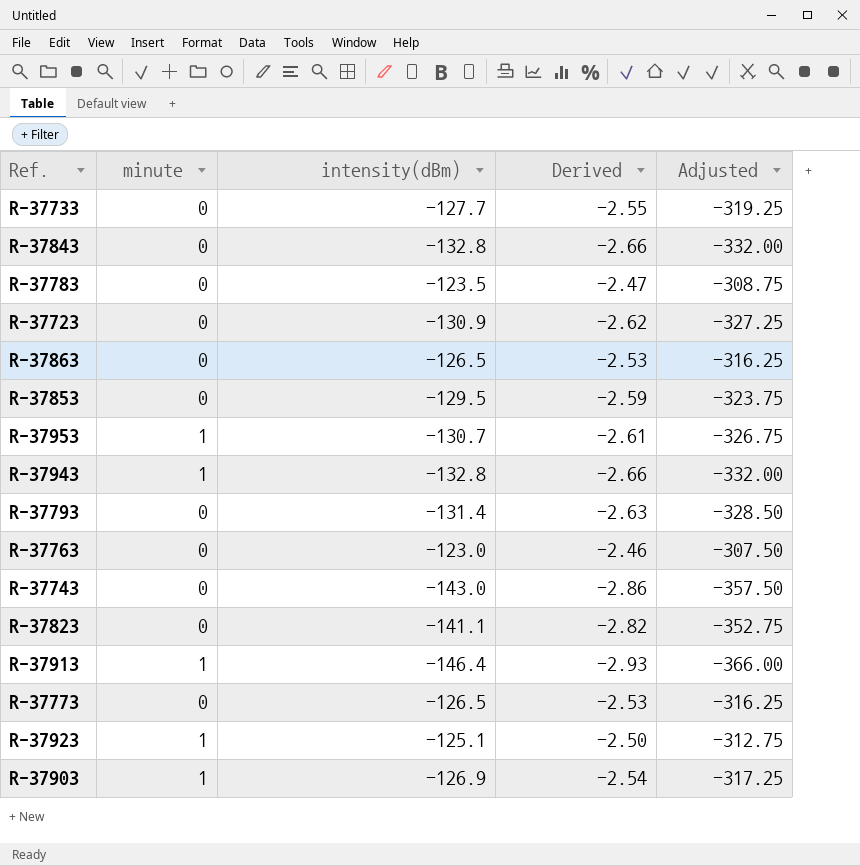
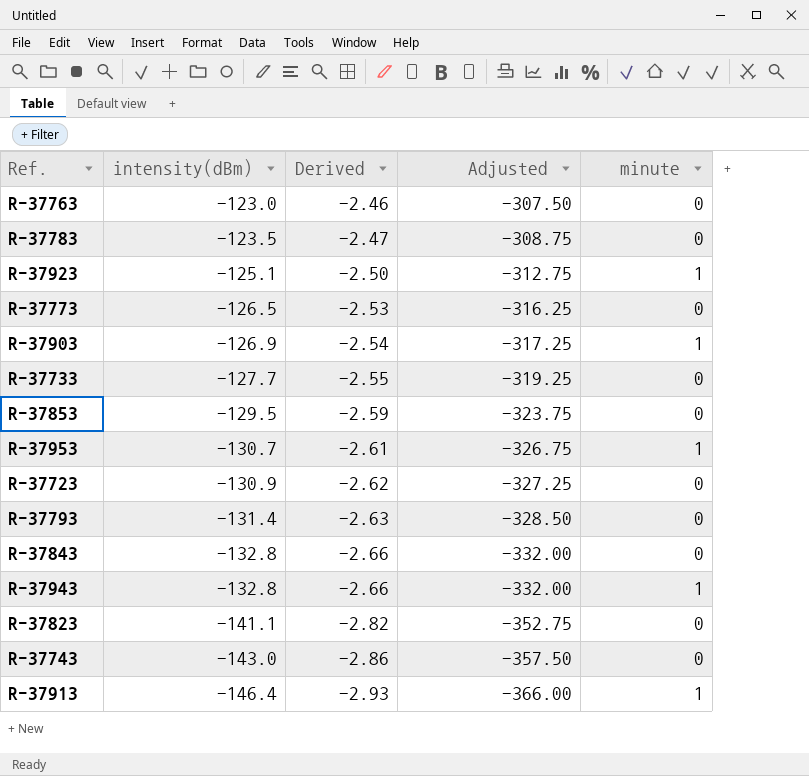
row order: none -> intensity(dBm) descending
column minute | position: 2 -> 5
row R-37863: 0 | -126.5 | -2.53 | -316.25 -> none

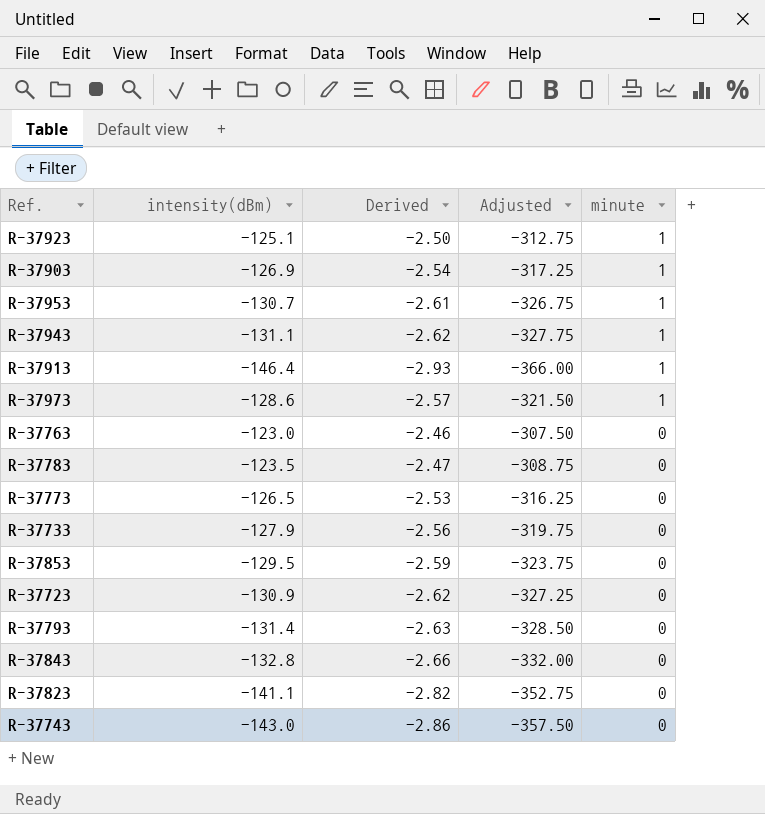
row order: intensity(dBm) descending -> minute descending
R-37943 | intensity(dBm): -132.8 -> -131.1
R-37943 | Derived: -2.66 -> -2.62
R-37943 | Adjusted: -332.00 -> -327.75
row R-37973: none -> -128.6 | -2.57 | -321.50 | 1
R-37733 | intensity(dBm): -127.7 -> -127.9
R-37733 | Derived: -2.55 -> -2.56
R-37733 | Adjusted: -319.25 -> -319.75

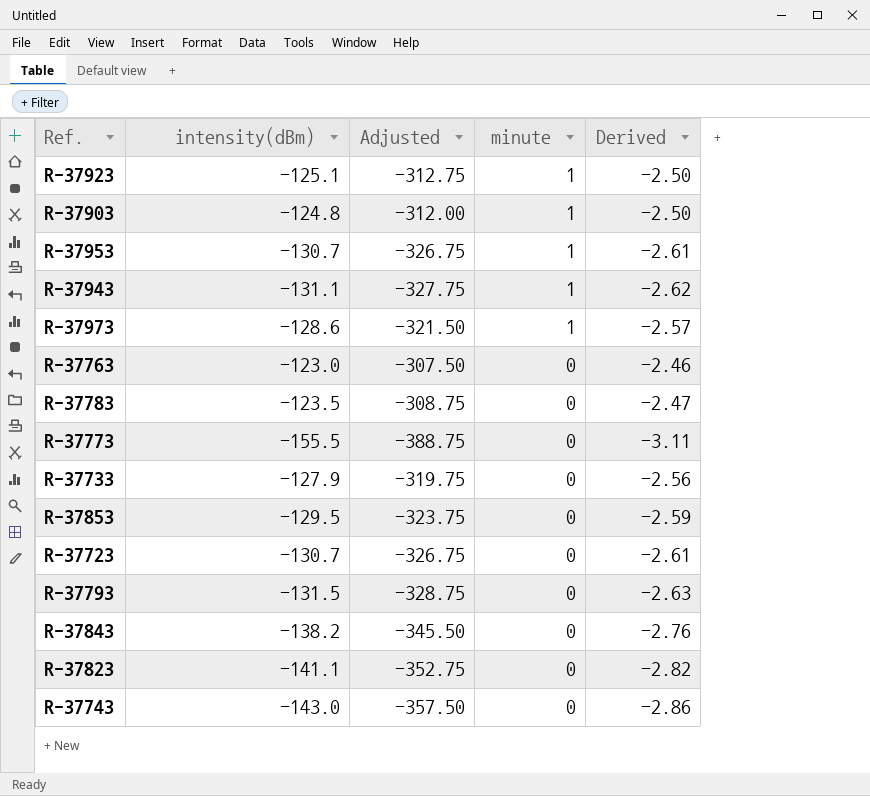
column Derived | position: 3 -> 5
row R-37913: -146.4 | -2.93 | -366.00 | 1 -> none
R-37903 | intensity(dBm): -126.9 -> -124.8
R-37903 | Adjusted: -317.25 -> -312.00
R-37903 | Derived: -2.54 -> -2.50
R-37773 | intensity(dBm): -126.5 -> -155.5
R-37773 | Adjusted: -316.25 -> -388.75
R-37773 | Derived: -2.53 -> -3.11
R-37723 | intensity(dBm): -130.9 -> -130.7
R-37723 | Adjusted: -327.25 -> -326.75
R-37723 | Derived: -2.62 -> -2.61
R-37793 | intensity(dBm): -131.4 -> -131.5
R-37793 | Adjusted: -328.50 -> -328.75
R-37843 | intensity(dBm): -132.8 -> -138.2
R-37843 | Adjusted: -332.00 -> -345.50
R-37843 | Derived: -2.66 -> -2.76

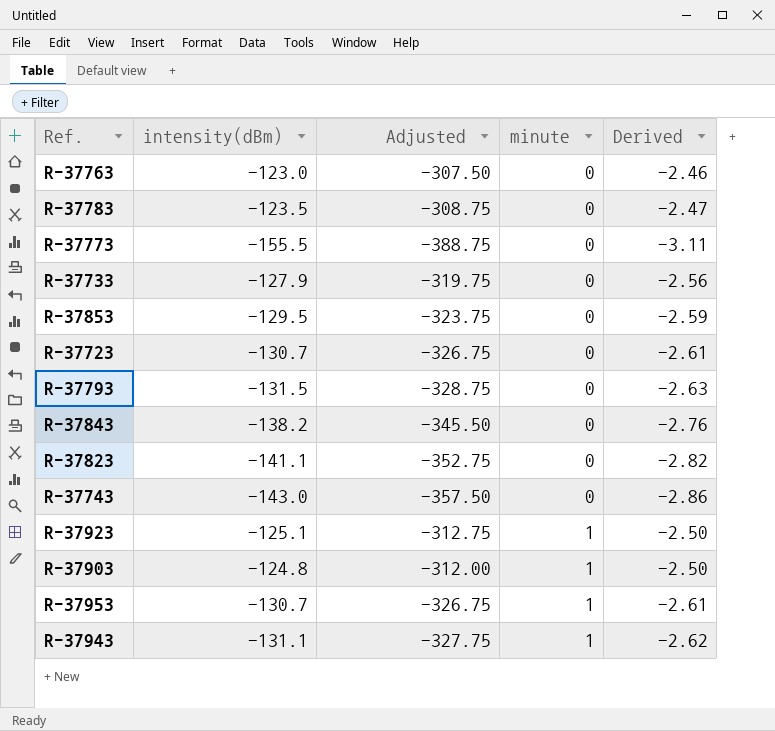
row order: minute descending -> minute ascending
row R-37973: -128.6 | -321.50 | 1 | -2.57 -> none

